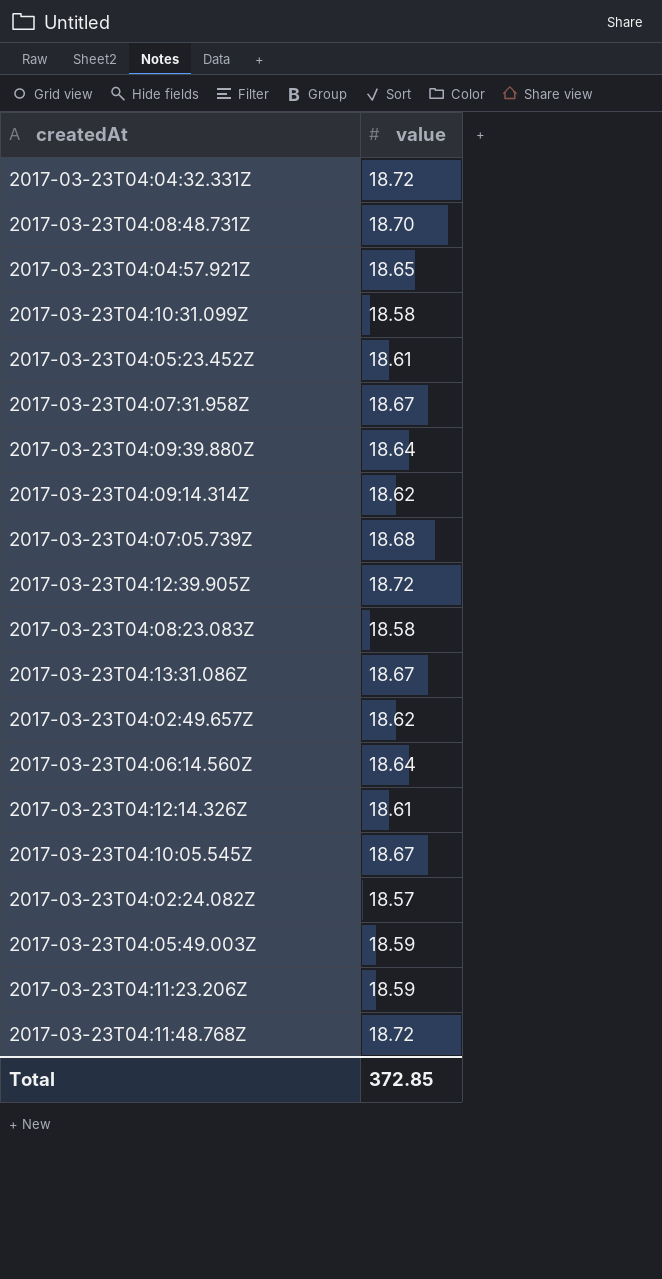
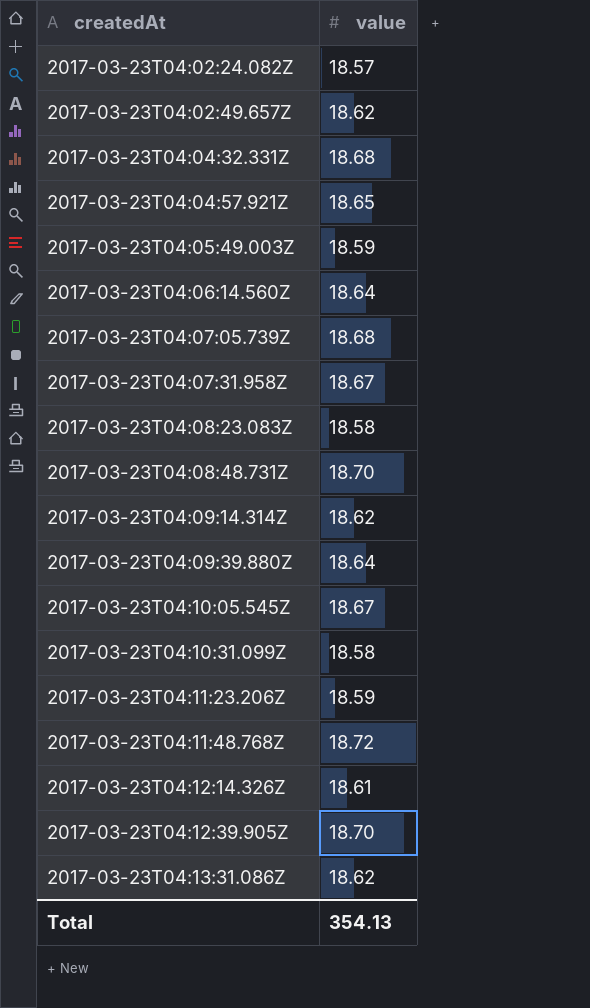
row order: none -> createdAt ascending
row 2017-03-23T04:05:23.452Z: 18.61 -> none
2017-03-23T04:04:32.331Z | value: 18.72 -> 18.68
2017-03-23T04:12:39.905Z | value: 18.72 -> 18.70
2017-03-23T04:13:31.086Z | value: 18.67 -> 18.62
Total | value: 372.85 -> 354.13

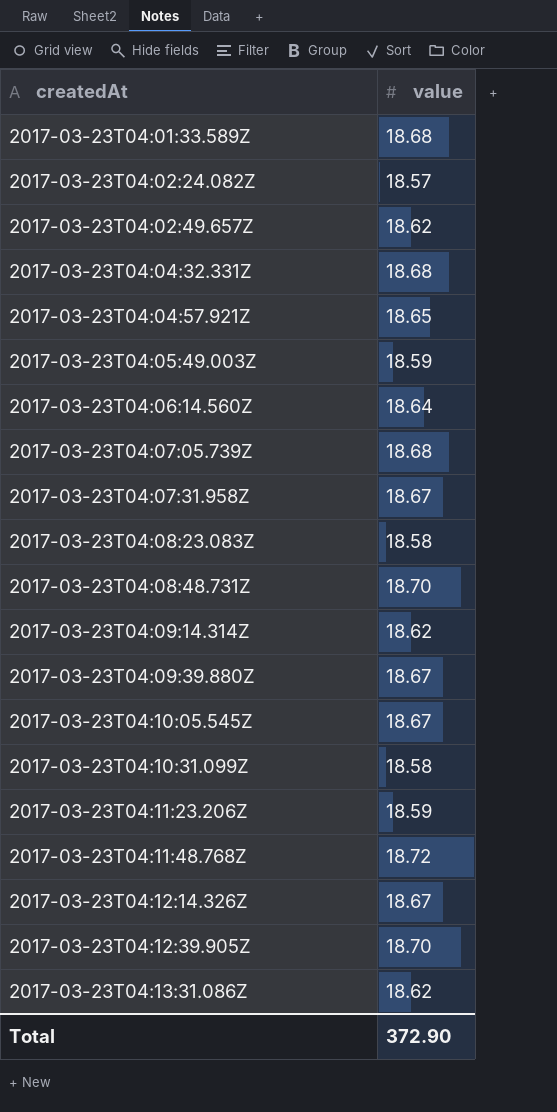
row 2017-03-23T04:01:33.589Z: none -> 18.68
2017-03-23T04:09:39.880Z | value: 18.64 -> 18.67
2017-03-23T04:12:14.326Z | value: 18.61 -> 18.67
Total | value: 354.13 -> 372.90

